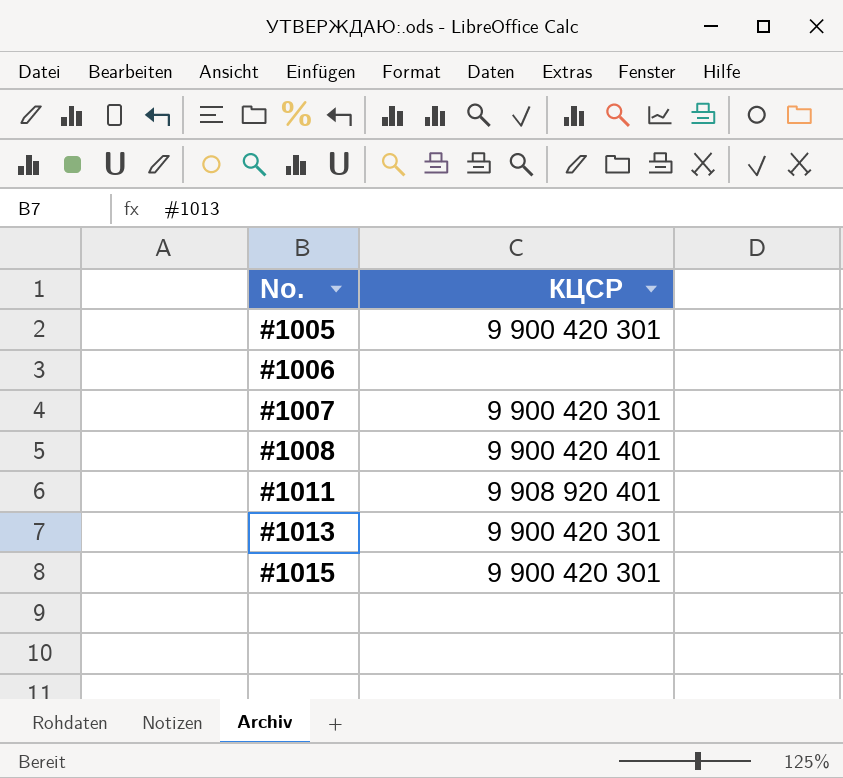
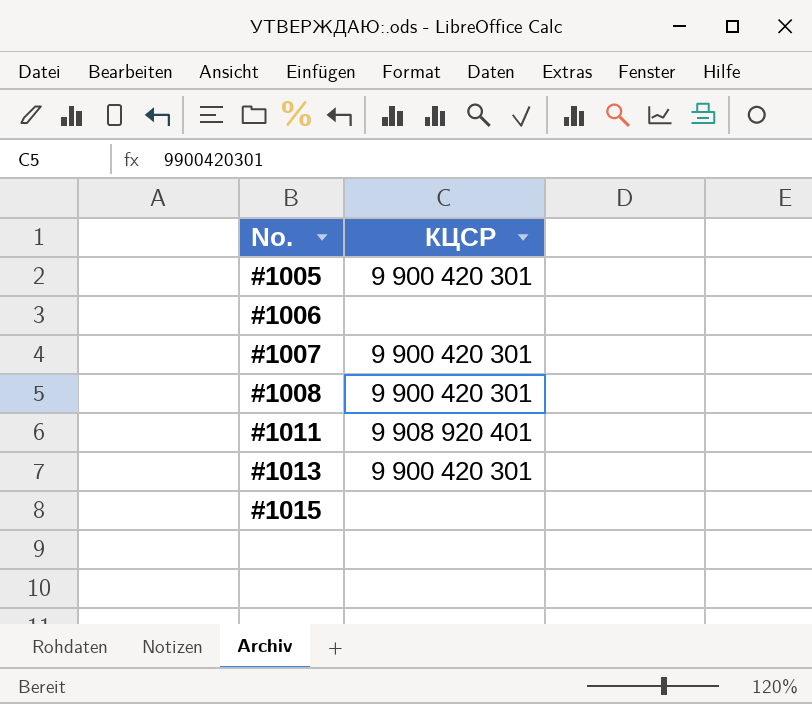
#1008 | КЦСР: 9 900 420 401 -> 9 900 420 301
#1015 | КЦСР: 9 900 420 301 -> none

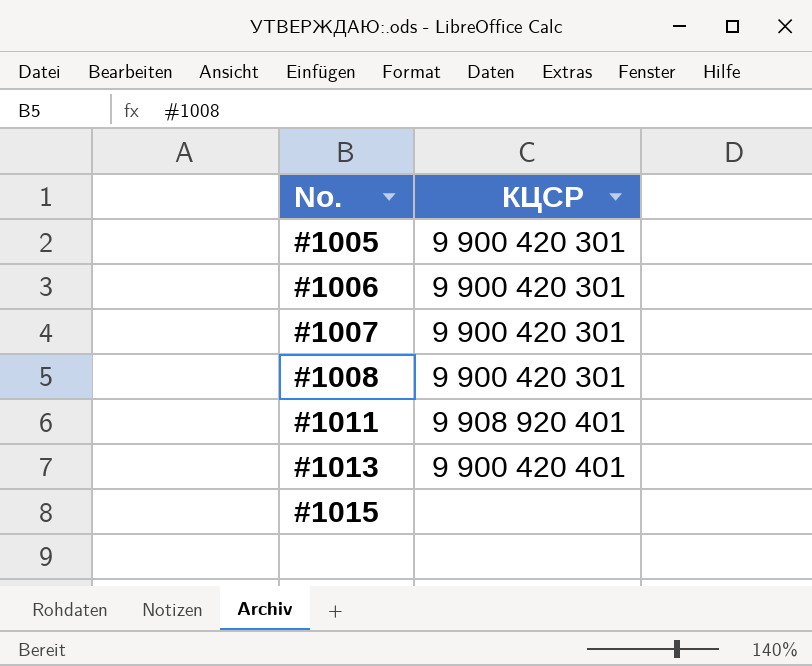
#1006 | КЦСР: none -> 9 900 420 301
#1013 | КЦСР: 9 900 420 301 -> 9 900 420 401

